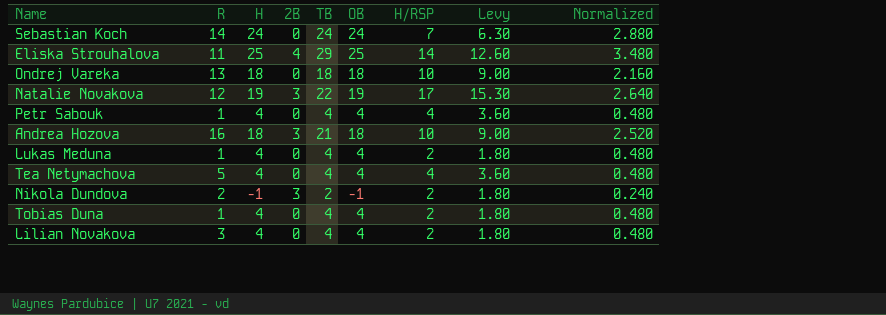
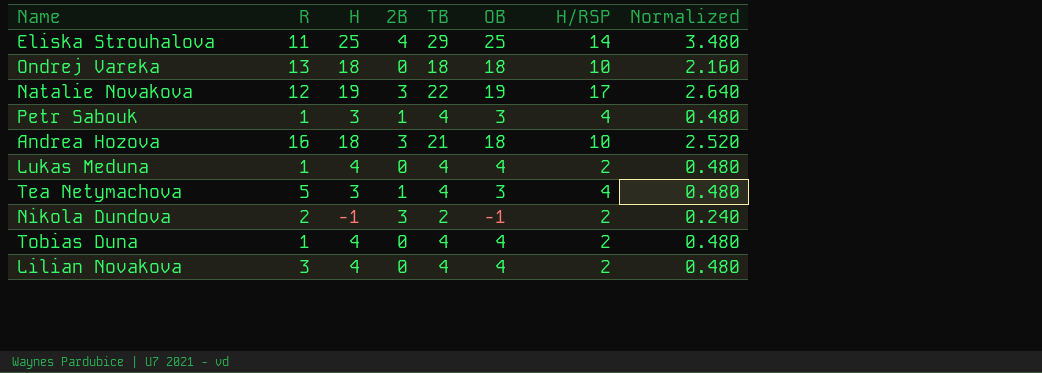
column Levy | formula: [H/RSP] * 0.9 -> none
row Sebastian Koch: 14 | 24 | 0 | 24 | 24 | 7 | 6.30 | 2.880 -> none
Petr Sabouk | H: 4 -> 3
Petr Sabouk | 2B: 0 -> 1
Petr Sabouk | OB: 4 -> 3
Tea Netymachova | H: 4 -> 3
Tea Netymachova | 2B: 0 -> 1
Tea Netymachova | OB: 4 -> 3

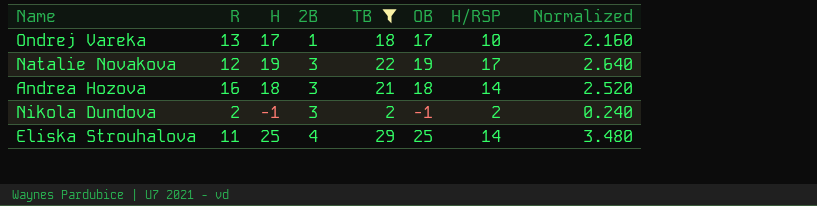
filter: none -> TB != 4
row order: none -> 2B ascending
Ondrej Vareka | H: 18 -> 17
Ondrej Vareka | 2B: 0 -> 1
Ondrej Vareka | OB: 18 -> 17
Andrea Hozova | H/RSP: 10 -> 14

